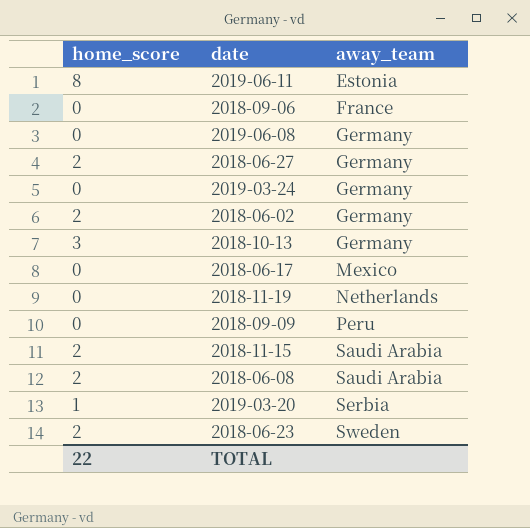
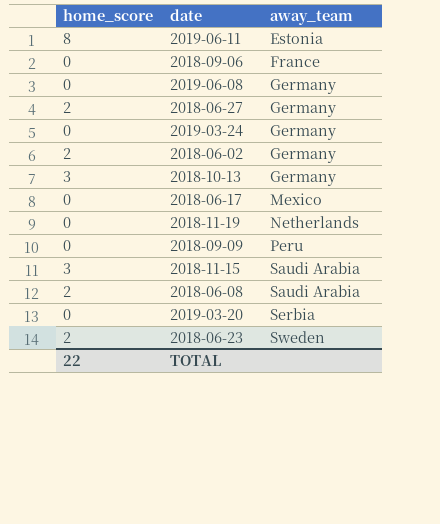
2018-11-15 | home_score: 2 -> 3
2019-03-20 | home_score: 1 -> 0

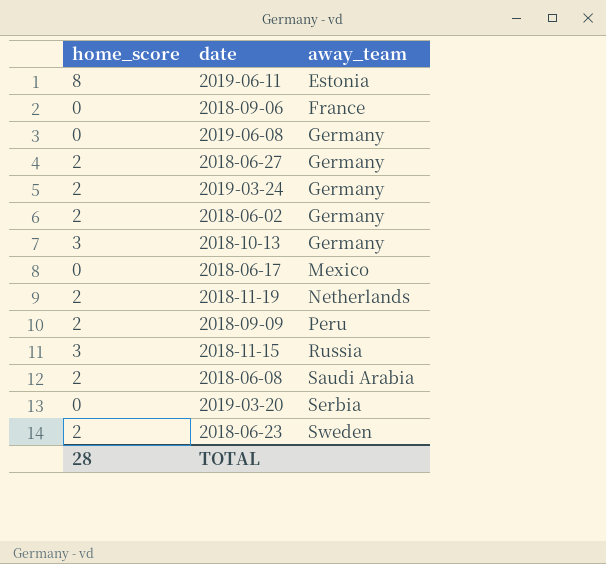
2019-03-24 | home_score: 0 -> 2
2018-11-19 | home_score: 0 -> 2
2018-09-09 | home_score: 0 -> 2
2018-11-15 | away_team: Saudi Arabia -> Russia
TOTAL | home_score: 22 -> 28

